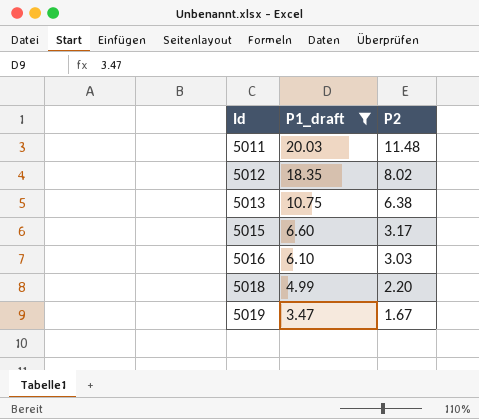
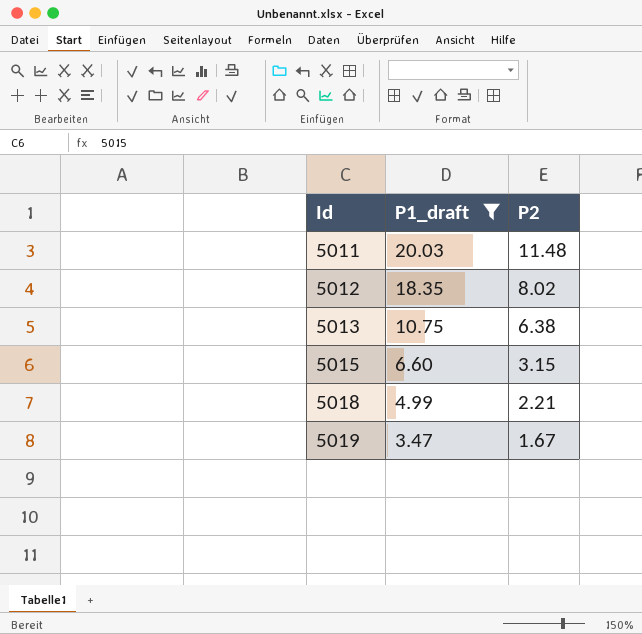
row 5016: 6.10 | 3.03 -> none
5015 | P2: 3.17 -> 3.15
5018 | P2: 2.20 -> 2.21

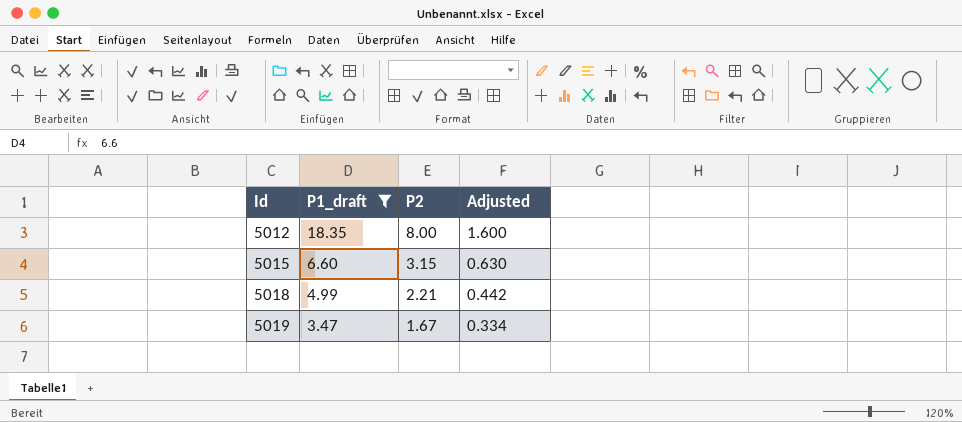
column Adjusted | formula: none -> [P2] * 0.2
row 5011: 20.03 | 11.48 -> none
row 5013: 10.75 | 6.38 -> none
5012 | P2: 8.02 -> 8.00

